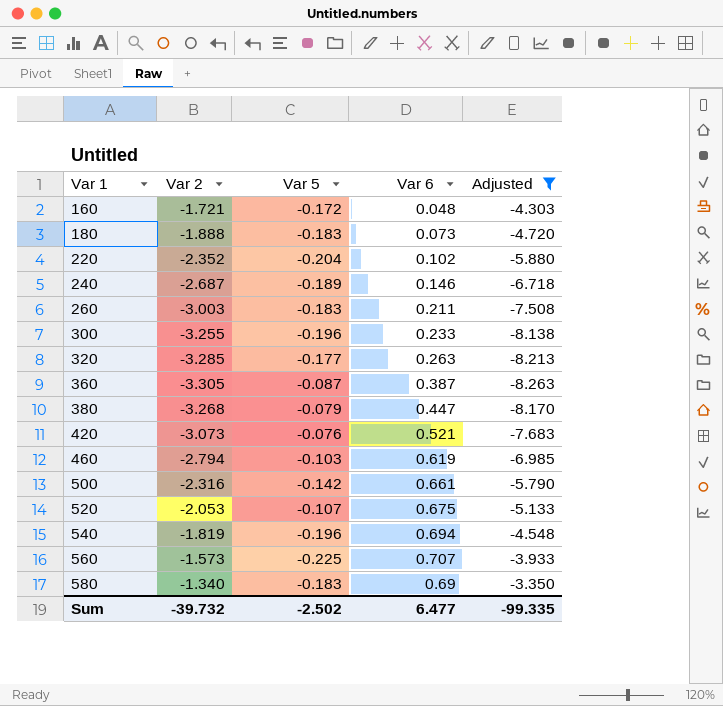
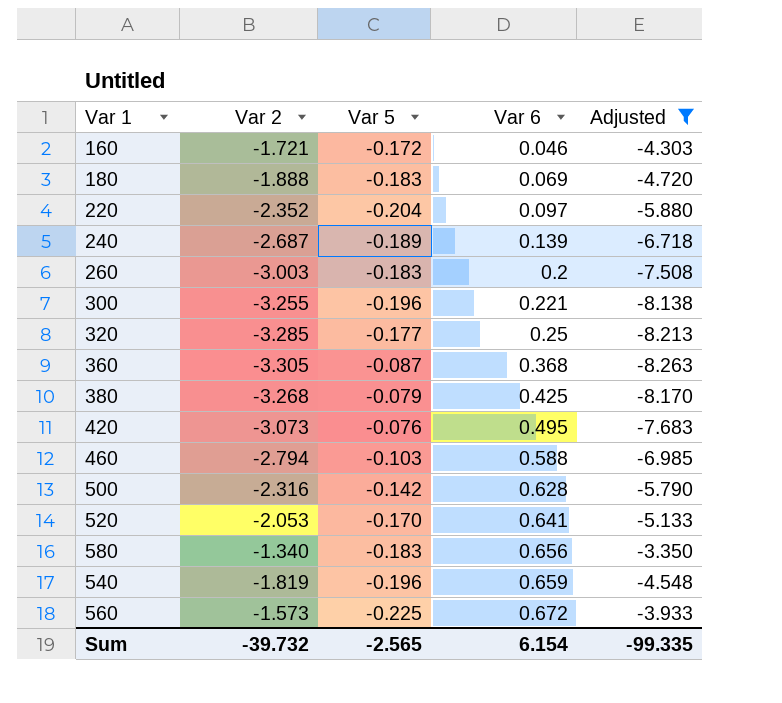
row order: Var 1 ascending -> Var 6 ascending
160 | Var 6: 0.048 -> 0.046
180 | Var 6: 0.073 -> 0.069
220 | Var 6: 0.102 -> 0.097
240 | Var 6: 0.146 -> 0.139
260 | Var 6: 0.211 -> 0.2
300 | Var 6: 0.233 -> 0.221
320 | Var 6: 0.263 -> 0.25
360 | Var 6: 0.387 -> 0.368
380 | Var 6: 0.447 -> 0.425
420 | Var 6: 0.521 -> 0.495
460 | Var 6: 0.619 -> 0.588
500 | Var 6: 0.661 -> 0.628
520 | Var 5: -0.107 -> -0.170
520 | Var 6: 0.675 -> 0.641
580 | Var 6: 0.69 -> 0.656
540 | Var 6: 0.694 -> 0.659
560 | Var 6: 0.707 -> 0.672
Sum | Var 5: -2.502 -> -2.565
Sum | Var 6: 6.477 -> 6.154

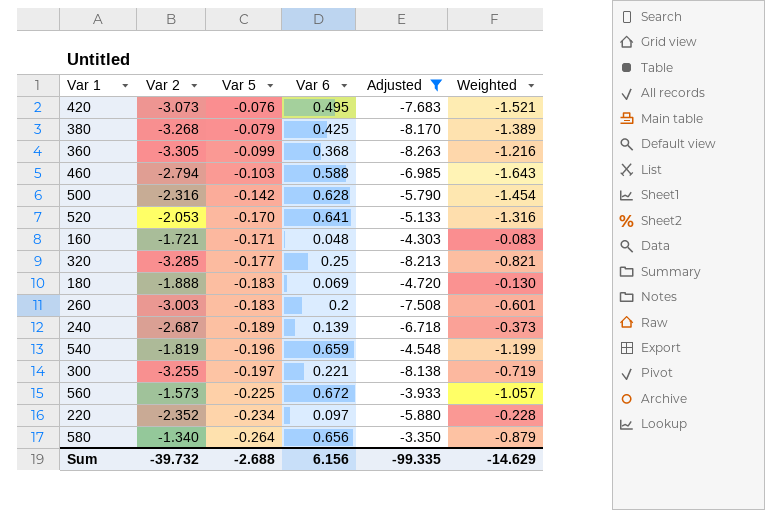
row order: Var 6 ascending -> Var 5 descending
column Weighted | formula: none -> [Var 2] * [Var 6]
360 | Var 5: -0.087 -> -0.099
160 | Var 5: -0.172 -> -0.171
160 | Var 6: 0.046 -> 0.048
300 | Var 5: -0.196 -> -0.197
220 | Var 5: -0.204 -> -0.234
580 | Var 5: -0.183 -> -0.264
Sum | Var 5: -2.565 -> -2.688
Sum | Var 6: 6.154 -> 6.156

